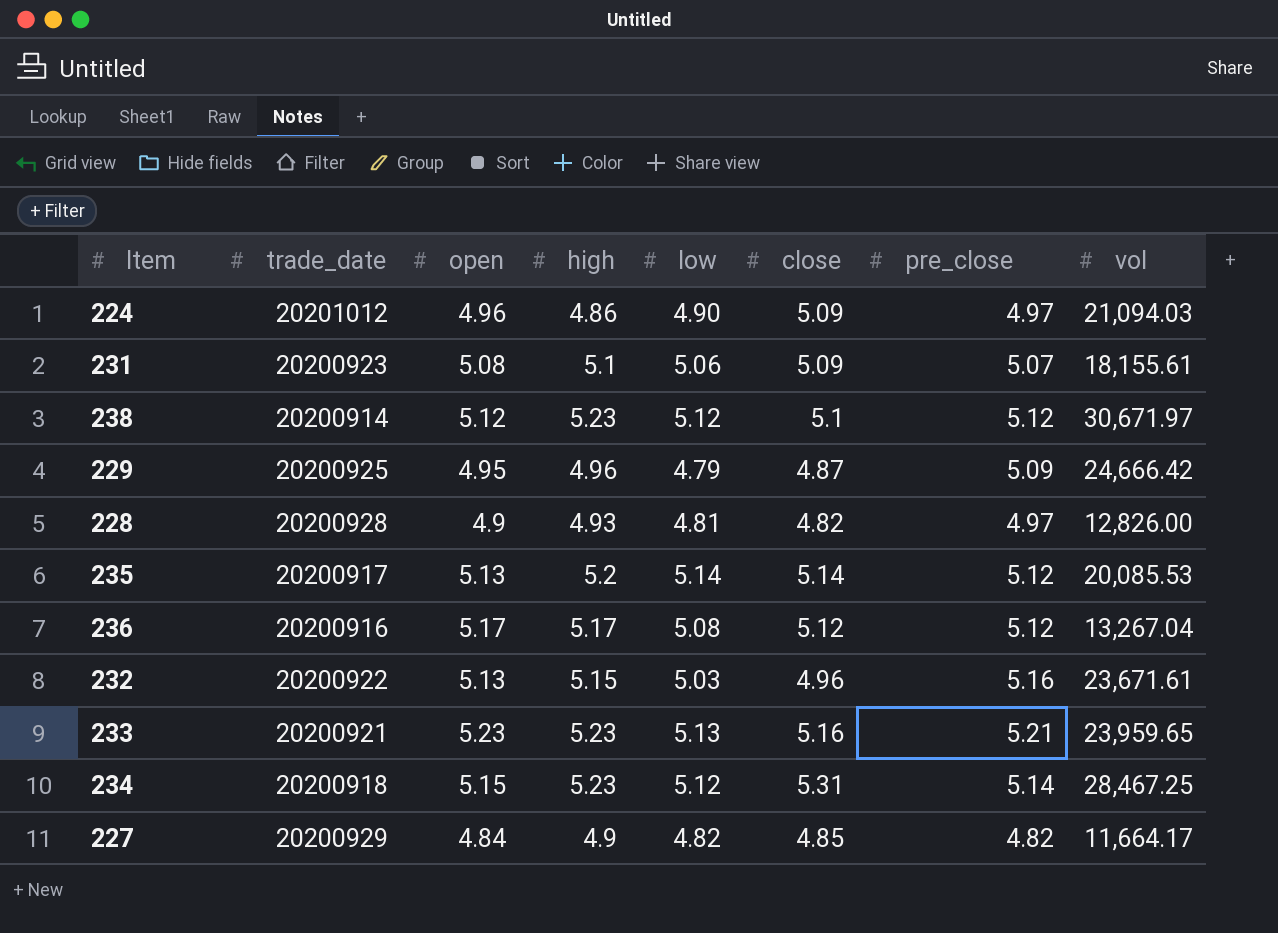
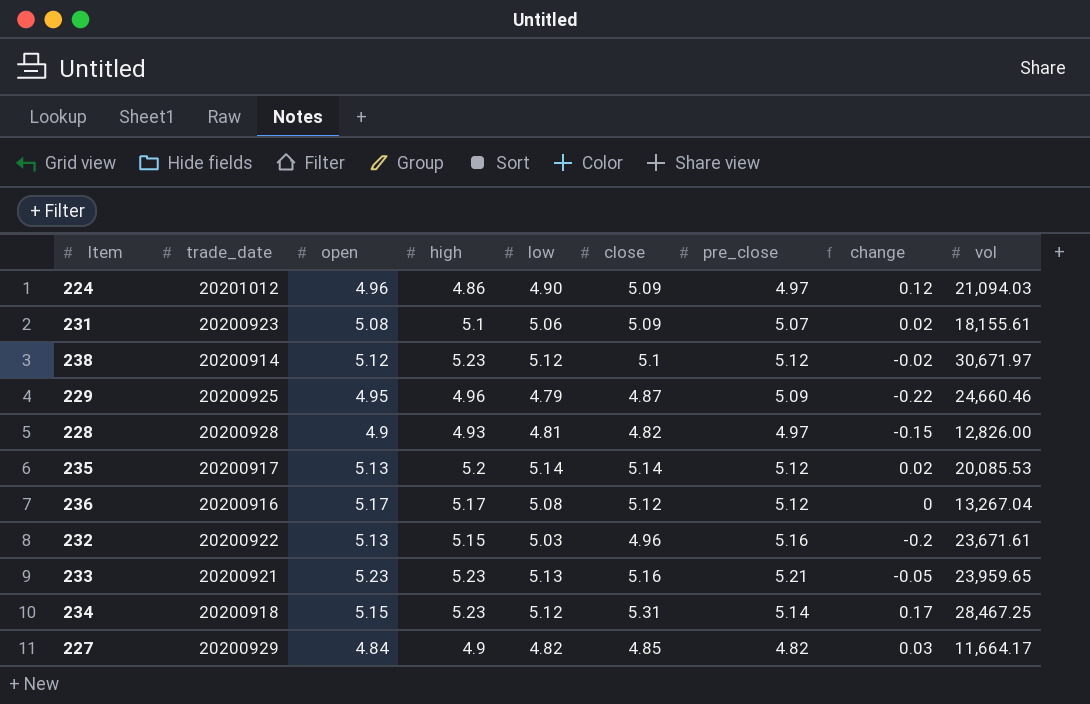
column change | formula: none -> [close] - [pre_close]
229 | vol: 24,666.42 -> 24,660.46

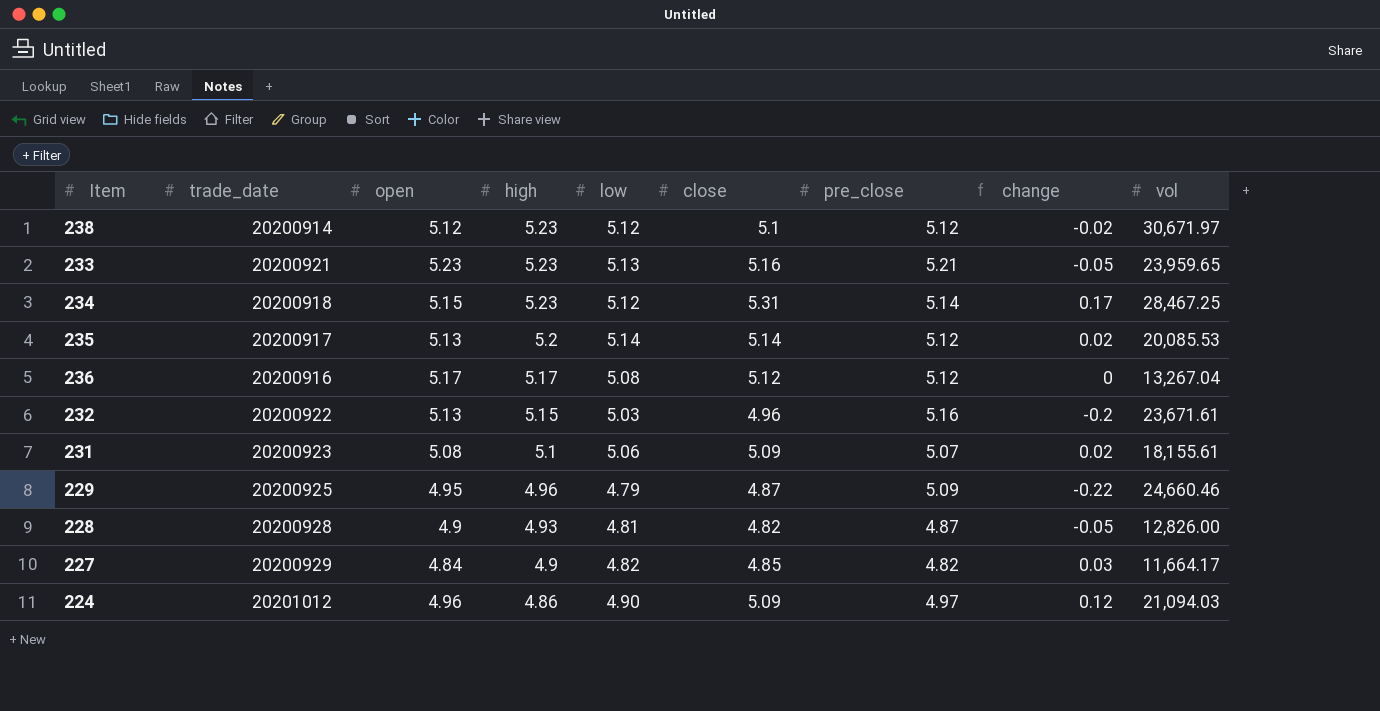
row order: none -> high descending
228 | pre_close: 4.97 -> 4.87
228 | change: -0.15 -> -0.05

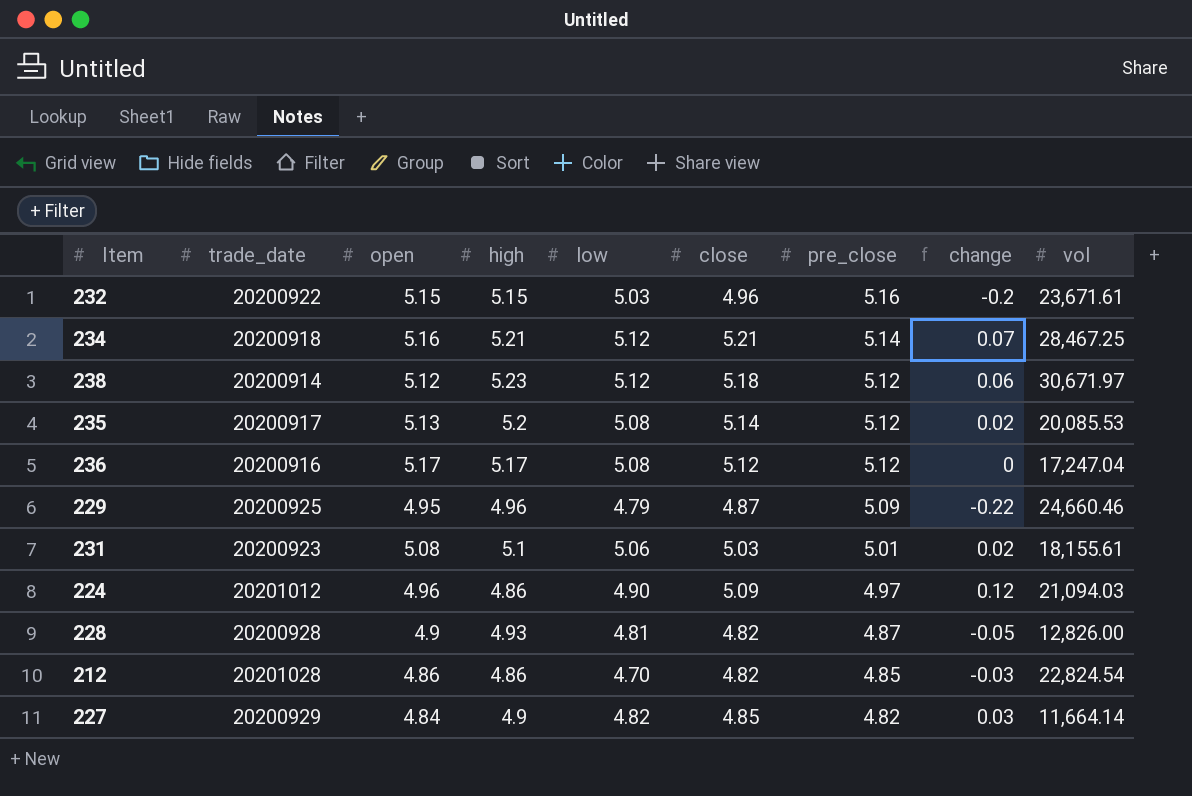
row order: high descending -> pre_close descending
row 233: 20200921 | 5.23 | 5.23 | 5.13 | 5.16 | 5.21 | -0.05 | 23,959.65 -> none
232 | open: 5.13 -> 5.15
234 | open: 5.15 -> 5.16
234 | high: 5.23 -> 5.21
234 | close: 5.31 -> 5.21
234 | change: 0.17 -> 0.07
238 | close: 5.1 -> 5.18
238 | change: -0.02 -> 0.06
235 | low: 5.14 -> 5.08
236 | vol: 13,267.04 -> 17,247.04
231 | close: 5.09 -> 5.03
231 | pre_close: 5.07 -> 5.01
row 212: none -> 20201028 | 4.86 | 4.86 | 4.70 | 4.82 | 4.85 | -0.03 | 22,824.54
227 | vol: 11,664.17 -> 11,664.14

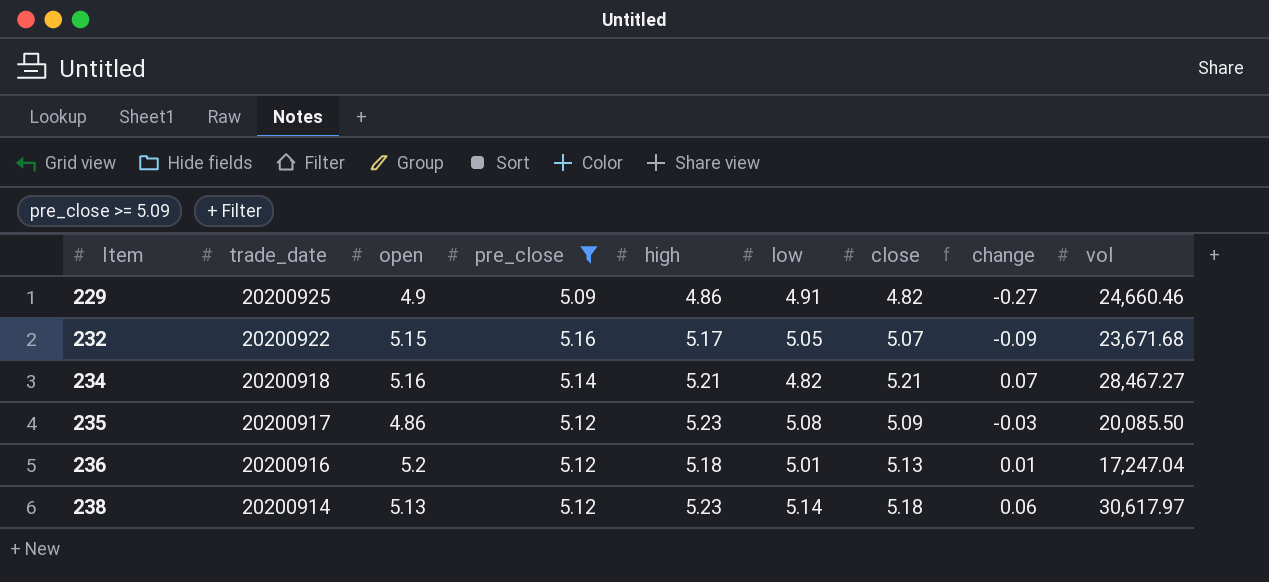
filter: none -> pre_close >= 5.09
row order: pre_close descending -> Item ascending
column pre_close | position: 7 -> 4
229 | open: 4.95 -> 4.9
229 | high: 4.96 -> 4.86
229 | low: 4.79 -> 4.91
229 | close: 4.87 -> 4.82
229 | change: -0.22 -> -0.27
232 | high: 5.15 -> 5.17
232 | low: 5.03 -> 5.05
232 | close: 4.96 -> 5.07
232 | change: -0.2 -> -0.09
232 | vol: 23,671.61 -> 23,671.68
234 | low: 5.12 -> 4.82
234 | vol: 28,467.25 -> 28,467.27
235 | open: 5.13 -> 4.86
235 | high: 5.2 -> 5.23
235 | close: 5.14 -> 5.09
235 | change: 0.02 -> -0.03
235 | vol: 20,085.53 -> 20,085.50
236 | open: 5.17 -> 5.2
236 | high: 5.17 -> 5.18
236 | low: 5.08 -> 5.01
236 | close: 5.12 -> 5.13
236 | change: 0 -> 0.01
238 | open: 5.12 -> 5.13
238 | low: 5.12 -> 5.14
238 | vol: 30,671.97 -> 30,617.97

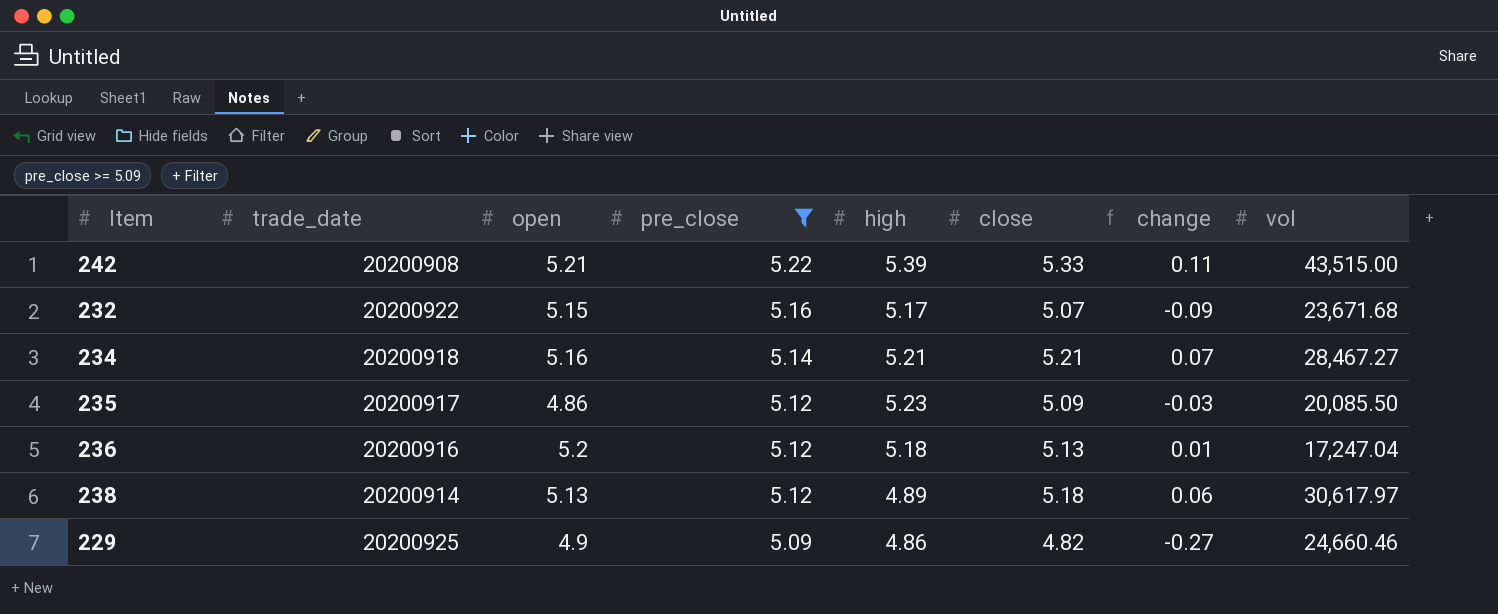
row order: Item ascending -> pre_close descending
column low | position: 6 -> none
row 242: none -> 20200908 | 5.21 | 5.22 | 5.39 | 5.33 | 0.11 | 43,515.00
238 | high: 5.23 -> 4.89

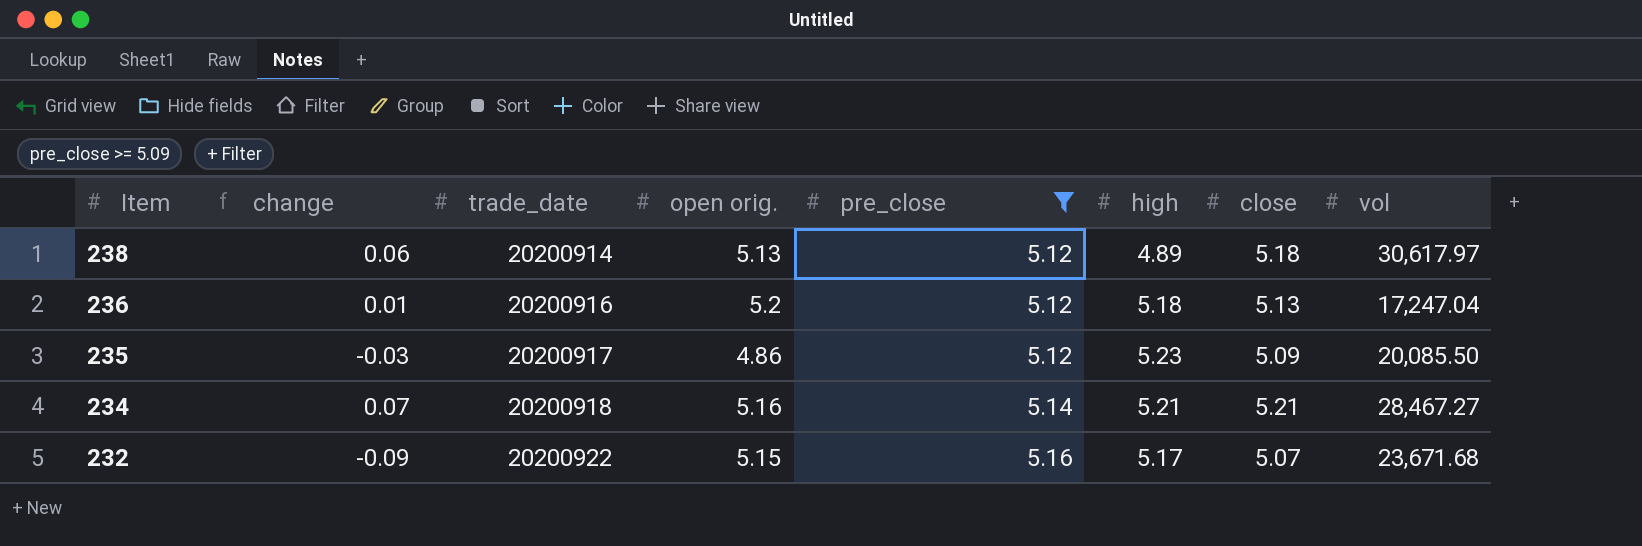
row order: pre_close descending -> Item descending
column change | position: 7 -> 2
column name: open -> open orig.
row 242: 20200908 | 5.21 | 5.22 | 5.39 | 5.33 | 0.11 | 43,515.00 -> none
row 229: 20200925 | 4.9 | 5.09 | 4.86 | 4.82 | -0.27 | 24,660.46 -> none

